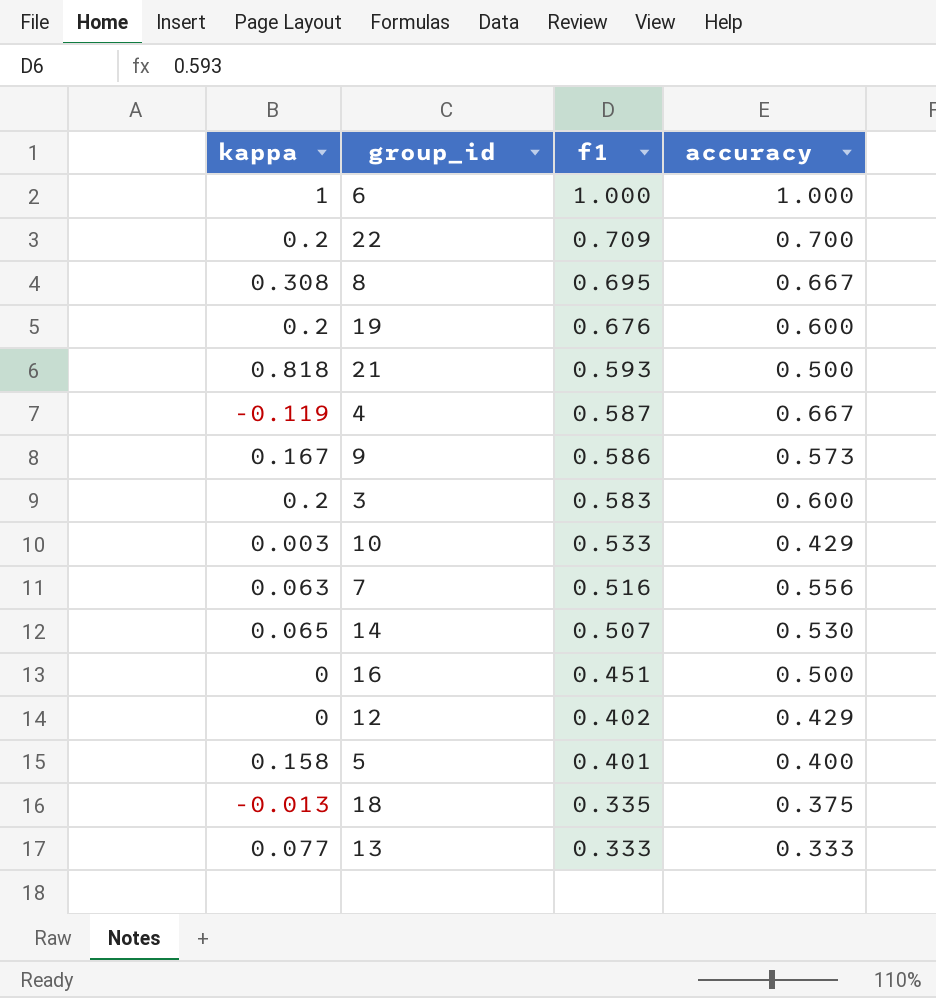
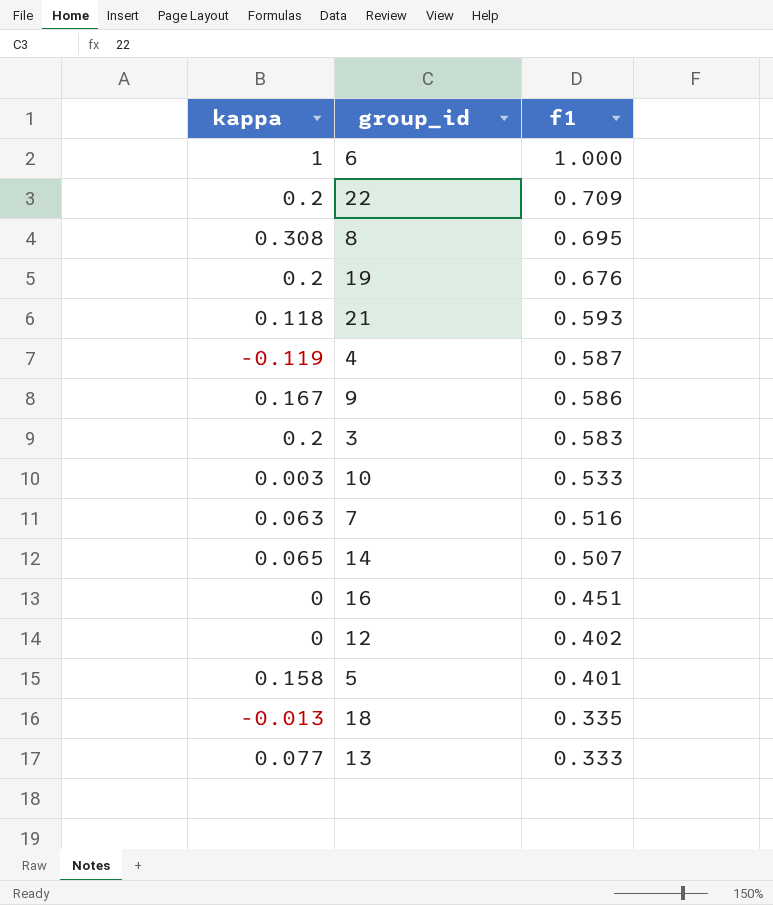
column accuracy | position: 4 -> none
21 | kappa: 0.818 -> 0.118

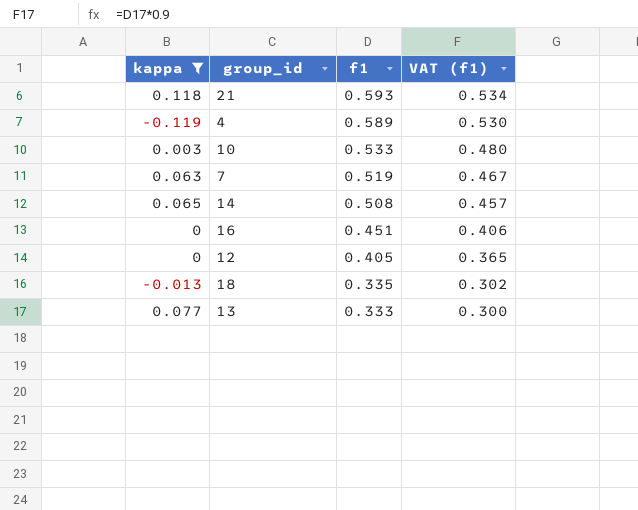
filter: none -> kappa <= 0.118
column VAT (f1) | formula: none -> [f1] * 0.9
4 | f1: 0.587 -> 0.589
7 | f1: 0.516 -> 0.519
14 | f1: 0.507 -> 0.508
12 | f1: 0.402 -> 0.405

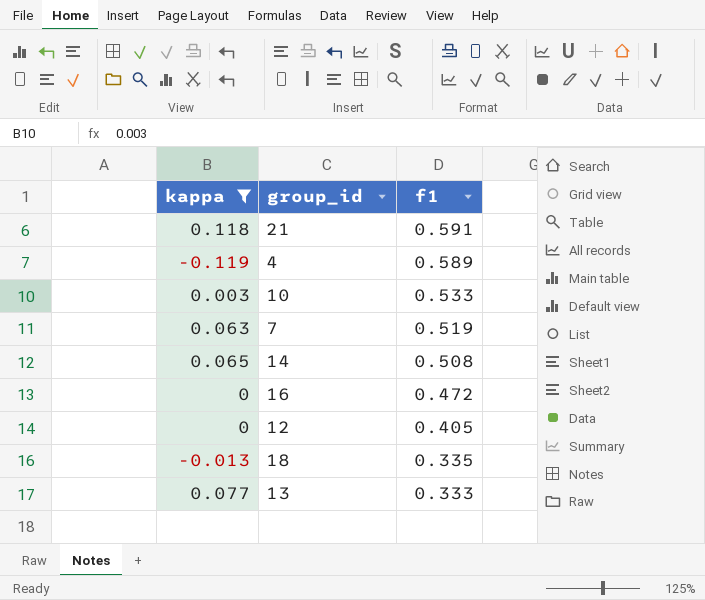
column VAT (f1) | formula: [f1] * 0.9 -> none
21 | f1: 0.593 -> 0.591
16 | f1: 0.451 -> 0.472

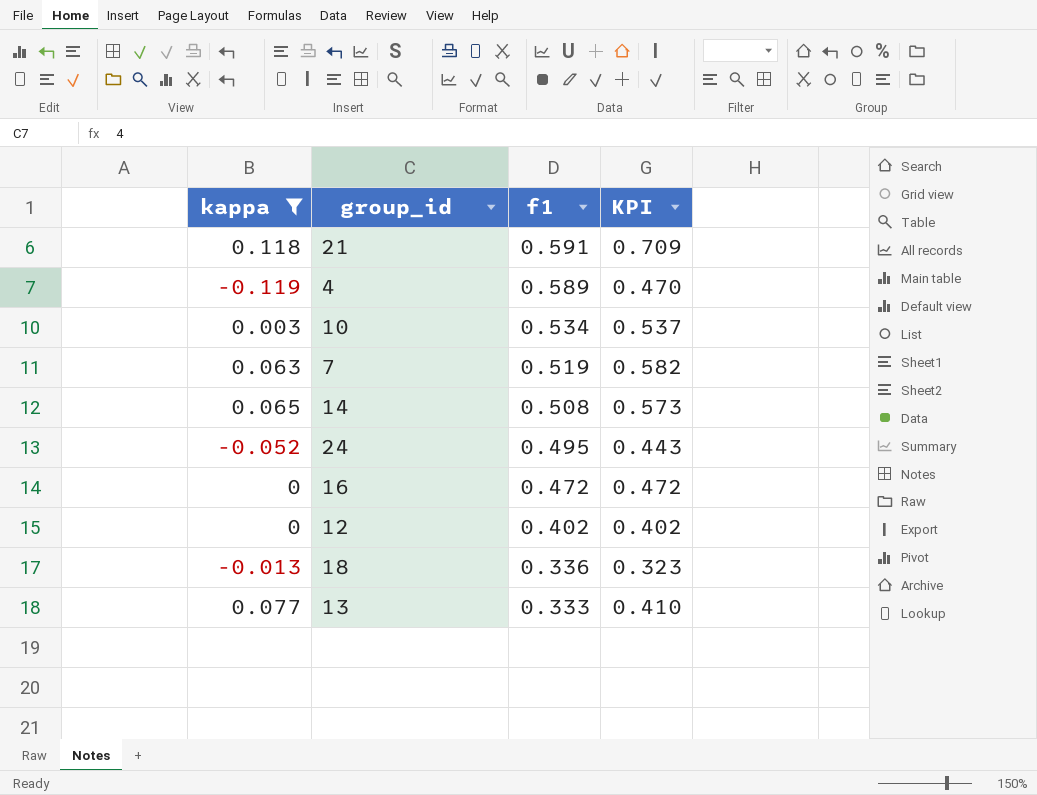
column KPI | formula: none -> [kappa] + [f1]
10 | f1: 0.533 -> 0.534
row 24: none -> -0.052 | 0.495 | 0.443
12 | f1: 0.405 -> 0.402
18 | f1: 0.335 -> 0.336

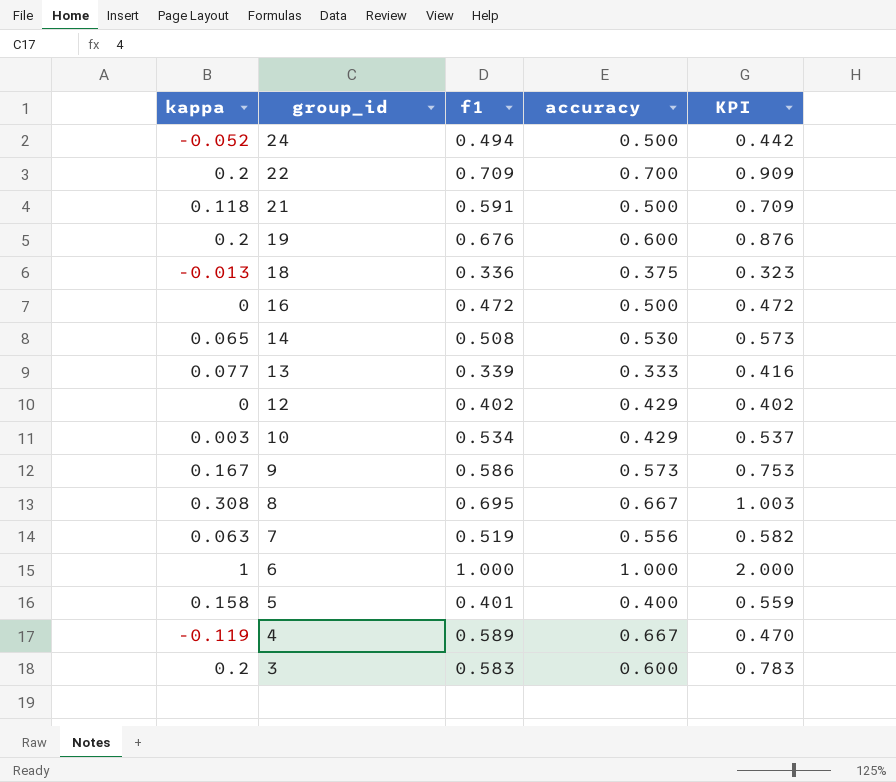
filter: kappa <= 0.118 -> none
row order: f1 descending -> group_id descending
column accuracy | position: none -> 4
24 | f1: 0.495 -> 0.494
24 | KPI: 0.443 -> 0.442
13 | f1: 0.333 -> 0.339
13 | KPI: 0.410 -> 0.416

